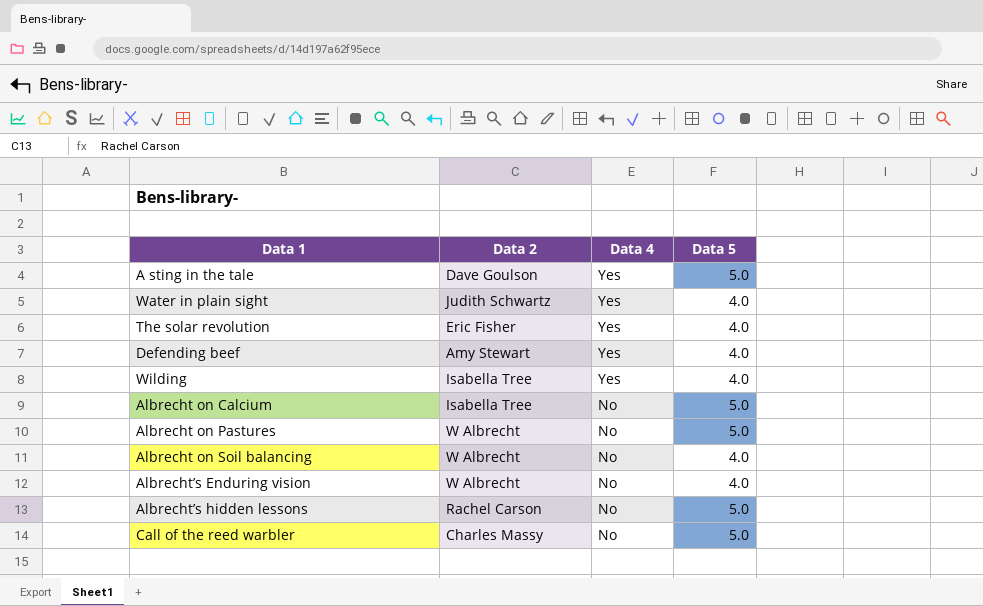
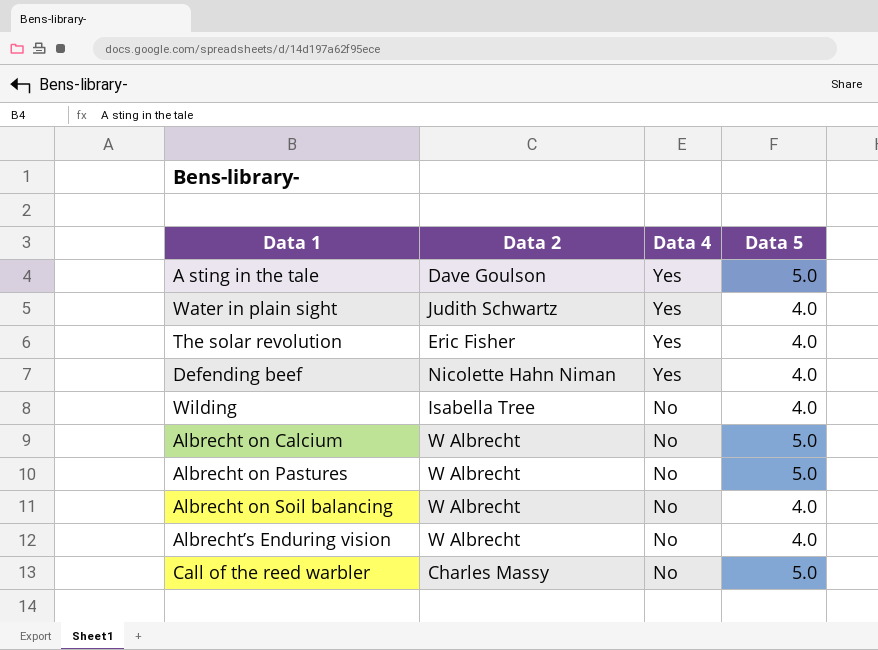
row Albrecht’s hidden lessons: Rachel Carson | No | 5.0 -> none
Defending beef | Data 2: Amy Stewart -> Nicolette Hahn Niman
Wilding | Data 4: Yes -> No
Albrecht on Calcium | Data 2: Isabella Tree -> W Albrecht

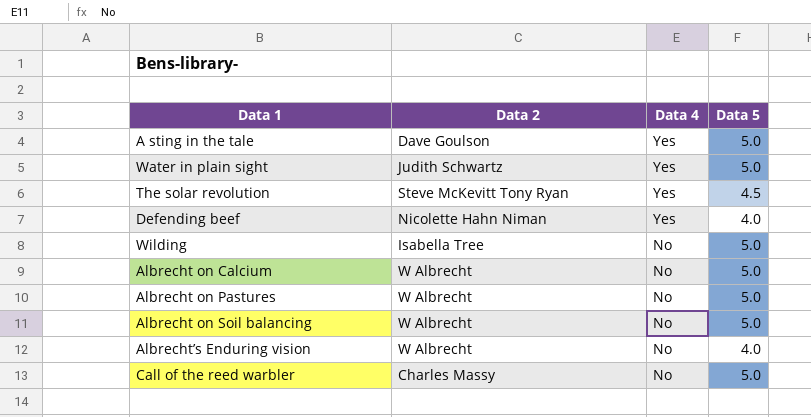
Water in plain sight | Data 5: 4.0 -> 5.0
The solar revolution | Data 2: Eric Fisher -> Steve McKevitt Tony Ryan
The solar revolution | Data 5: 4.0 -> 4.5
Wilding | Data 5: 4.0 -> 5.0
Albrecht on Soil balancing | Data 5: 4.0 -> 5.0

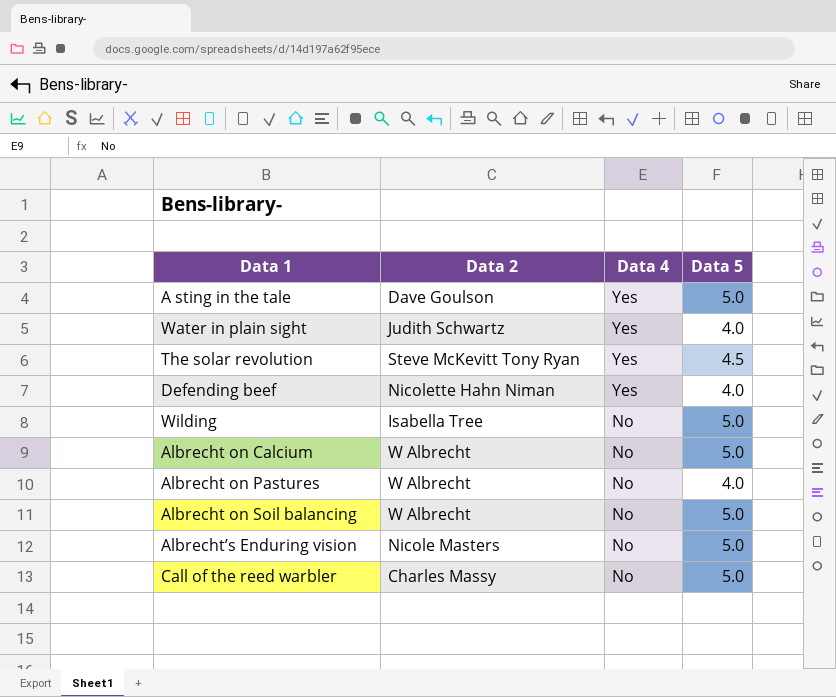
Water in plain sight | Data 5: 5.0 -> 4.0
Albrecht on Pastures | Data 5: 5.0 -> 4.0
Albrecht’s Enduring vision | Data 2: W Albrecht -> Nicole Masters
Albrecht’s Enduring vision | Data 5: 4.0 -> 5.0

